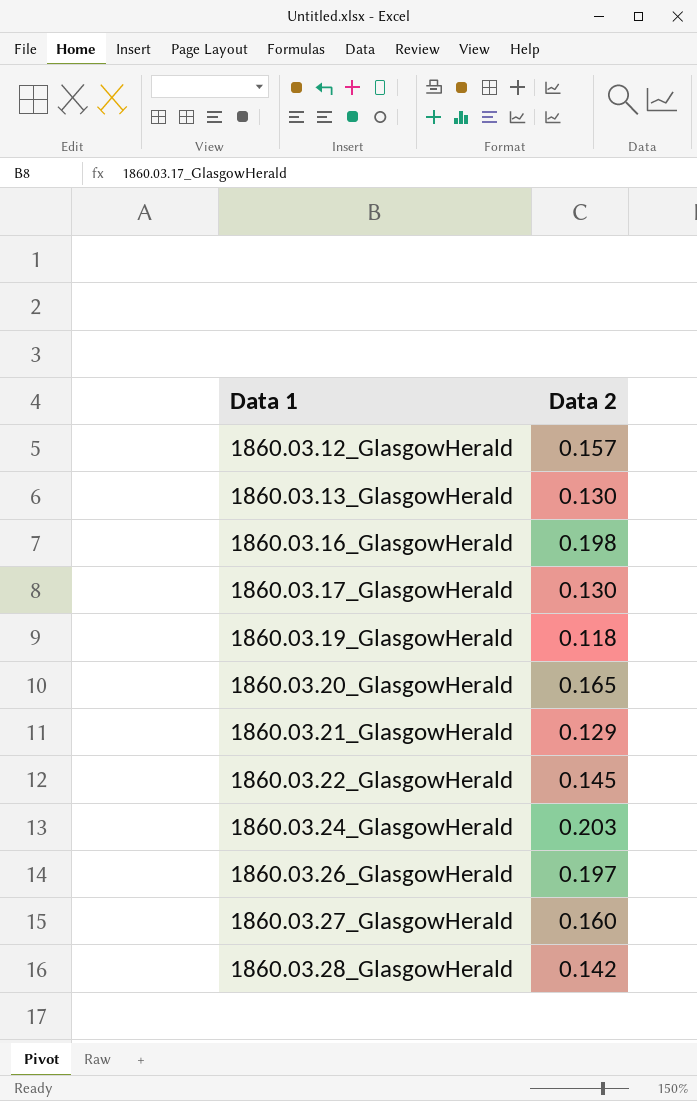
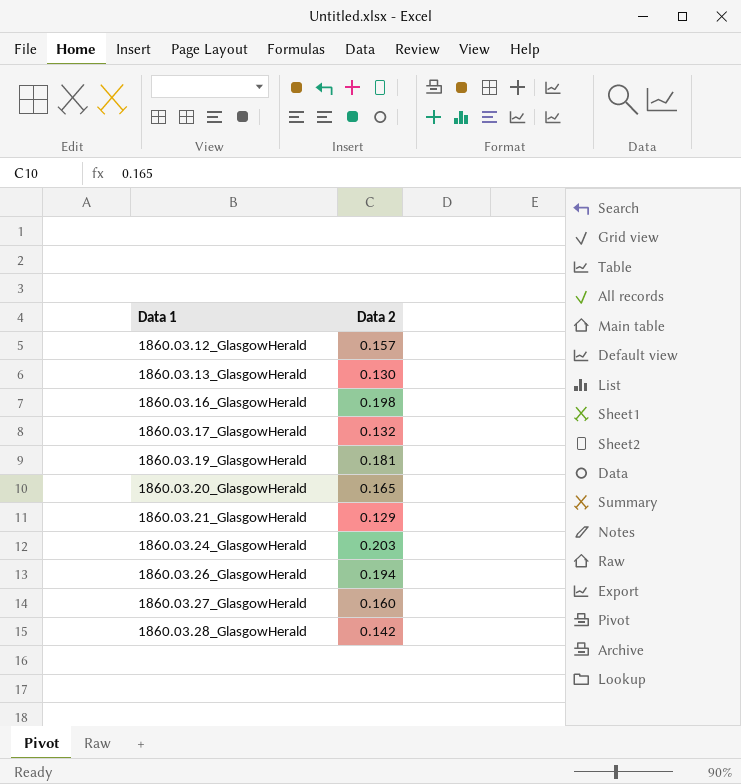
row 1860.03.22_GlasgowHerald: 0.145 -> none
1860.03.17_GlasgowHerald | Data 2: 0.130 -> 0.132
1860.03.19_GlasgowHerald | Data 2: 0.118 -> 0.181
1860.03.26_GlasgowHerald | Data 2: 0.197 -> 0.194

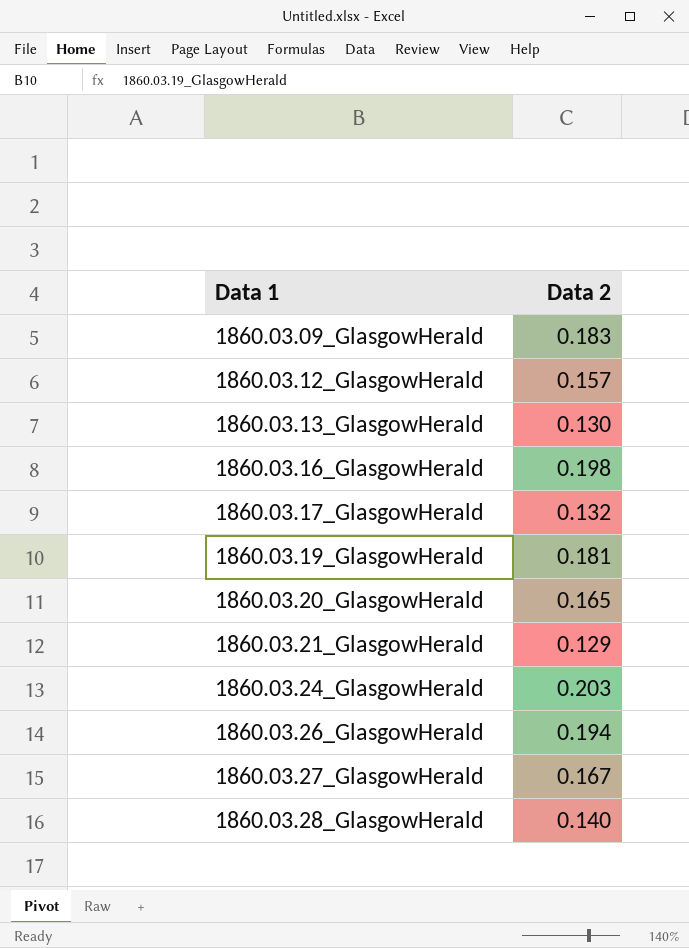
row 1860.03.09_GlasgowHerald: none -> 0.183
1860.03.27_GlasgowHerald | Data 2: 0.160 -> 0.167
1860.03.28_GlasgowHerald | Data 2: 0.142 -> 0.140

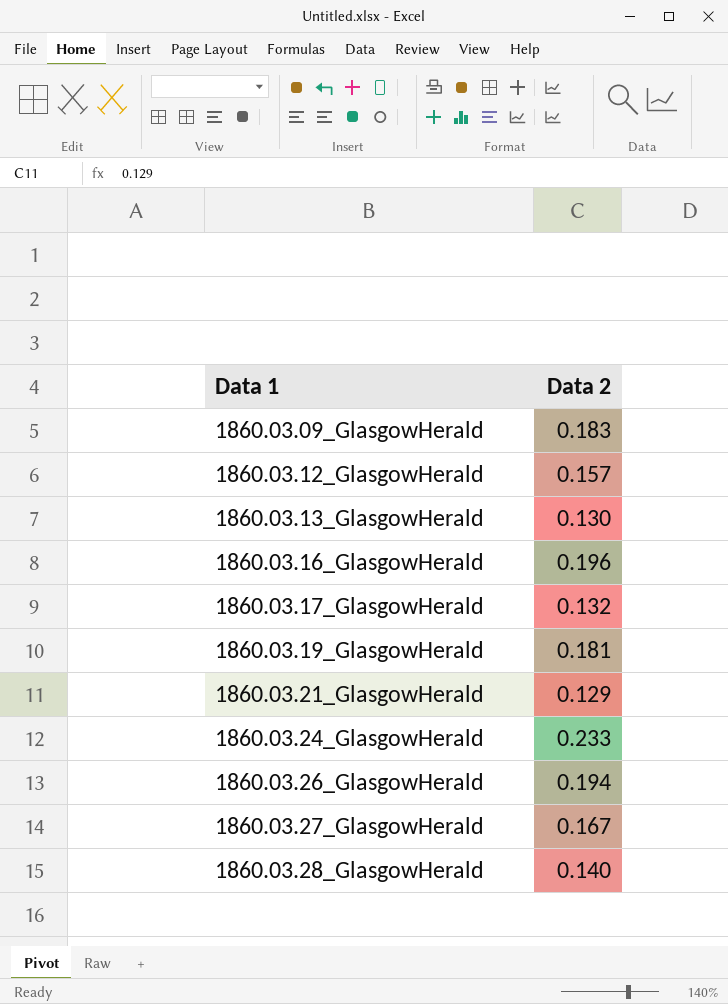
row 1860.03.20_GlasgowHerald: 0.165 -> none
1860.03.16_GlasgowHerald | Data 2: 0.198 -> 0.196
1860.03.24_GlasgowHerald | Data 2: 0.203 -> 0.233

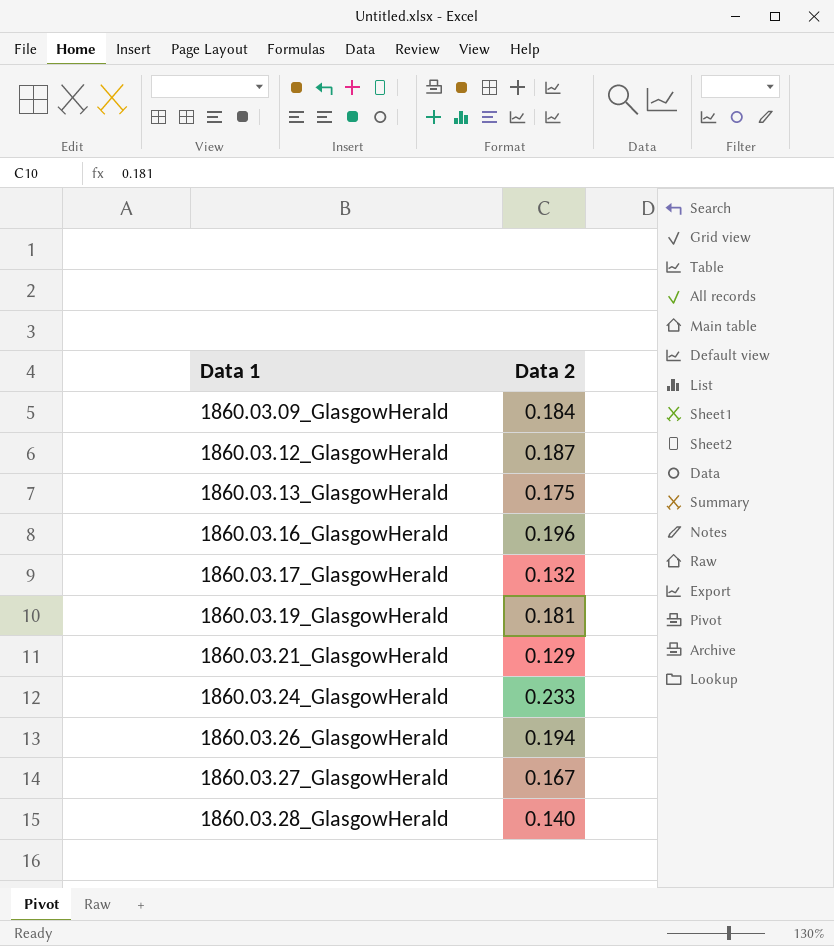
1860.03.09_GlasgowHerald | Data 2: 0.183 -> 0.184
1860.03.12_GlasgowHerald | Data 2: 0.157 -> 0.187
1860.03.13_GlasgowHerald | Data 2: 0.130 -> 0.175

